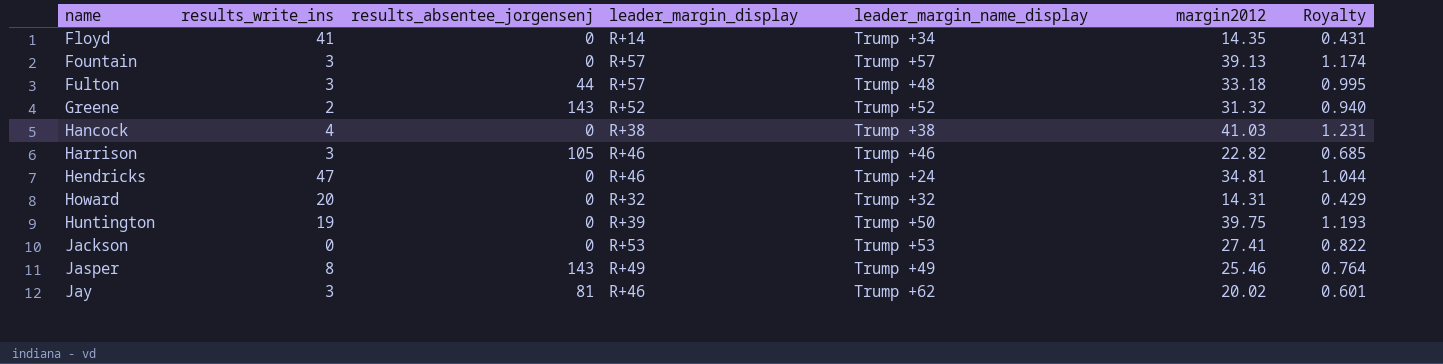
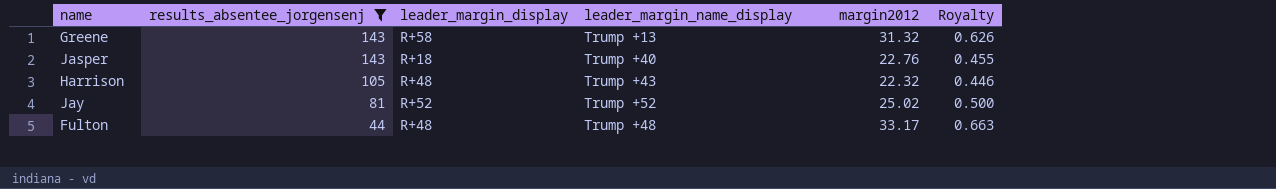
filter: none -> results_absentee_jorgensenj != 0
row order: name ascending -> results_absentee_jorgensenj descending
column results_write_ins | position: 2 -> none
column Royalty | formula: [margin2012] * 0.03 -> [margin2012] * 0.02
Greene | leader_margin_display: R+52 -> R+58
Greene | leader_margin_name_display: Trump +52 -> Trump +13
Jasper | leader_margin_display: R+49 -> R+18
Jasper | leader_margin_name_display: Trump +49 -> Trump +40
Jasper | margin2012: 25.46 -> 22.76
Harrison | leader_margin_display: R+46 -> R+48
Harrison | leader_margin_name_display: Trump +46 -> Trump +43
Harrison | margin2012: 22.82 -> 22.32
Jay | leader_margin_display: R+46 -> R+52
Jay | leader_margin_name_display: Trump +62 -> Trump +52
Jay | margin2012: 20.02 -> 25.02
Fulton | leader_margin_display: R+57 -> R+48
Fulton | margin2012: 33.18 -> 33.17

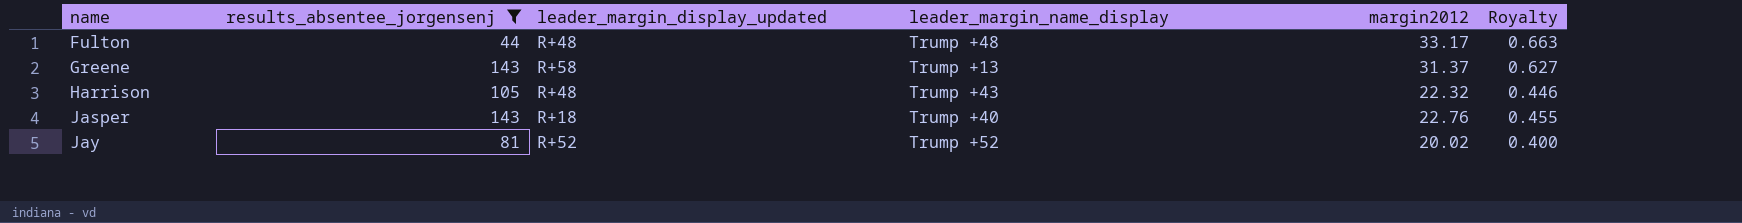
row order: results_absentee_jorgensenj descending -> name ascending
column name: leader_margin_display -> leader_margin_display_updated
Greene | margin2012: 31.32 -> 31.37
Greene | Royalty: 0.626 -> 0.627
Jay | margin2012: 25.02 -> 20.02
Jay | Royalty: 0.500 -> 0.400

